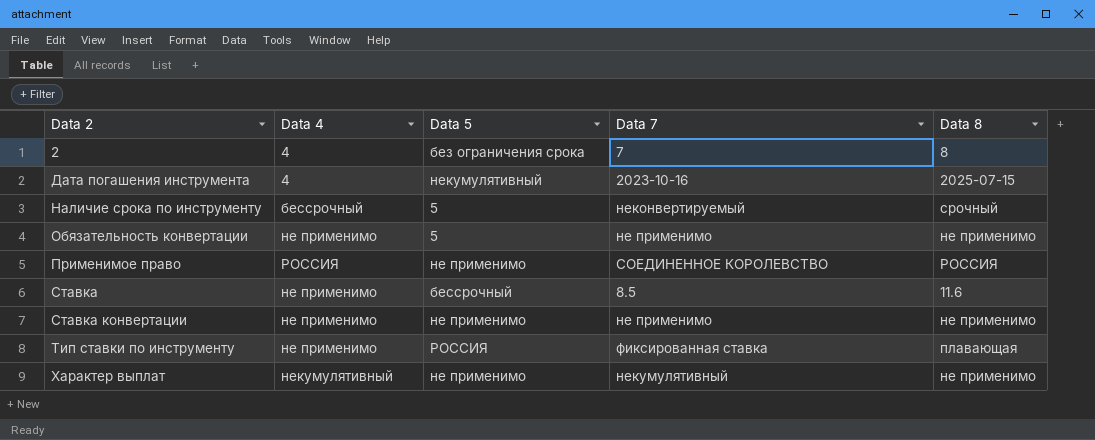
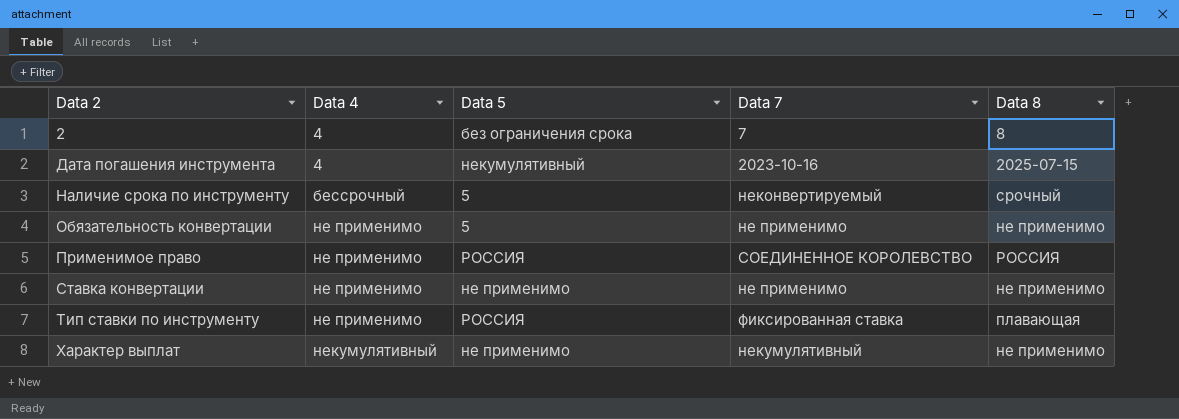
row Ставка: не применимо | бессрочный | 8.5 | 11.6 -> none
Применимое право | Data 4: РОССИЯ -> не применимо
Применимое право | Data 5: не применимо -> РОССИЯ

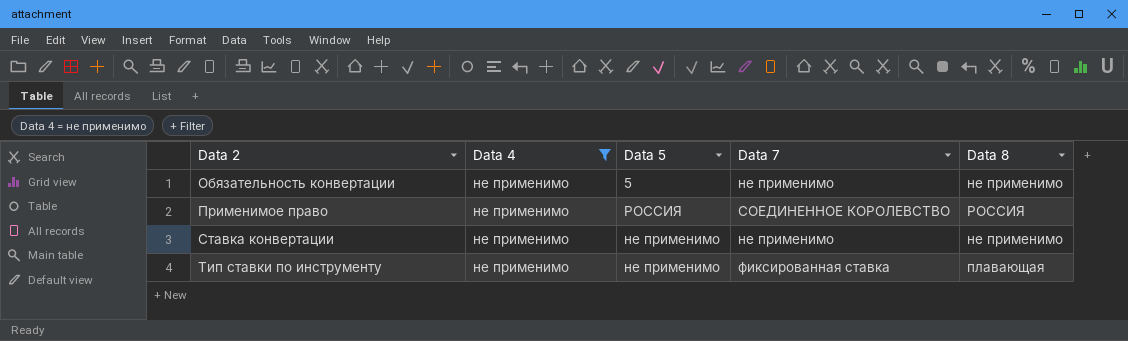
filter: none -> Data 4 = не применимо
Тип ставки по инструменту | Data 5: РОССИЯ -> не применимо

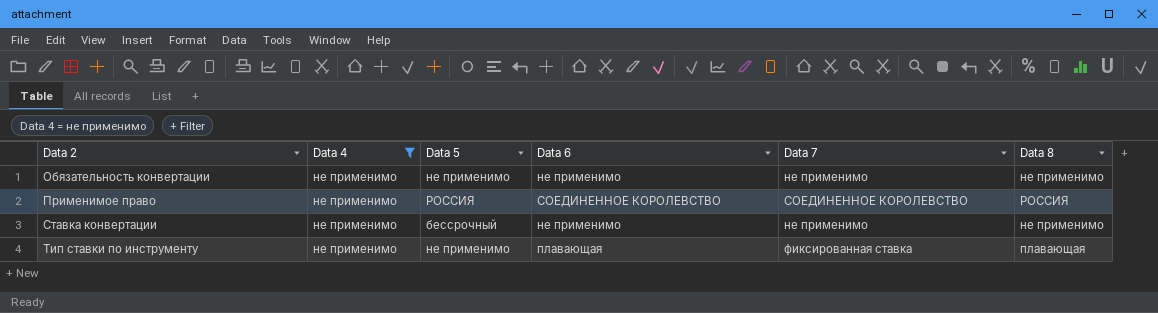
column Data 6 | position: none -> 4
Обязательность конвертации | Data 5: 5 -> не применимо
Ставка конвертации | Data 5: не применимо -> бессрочный

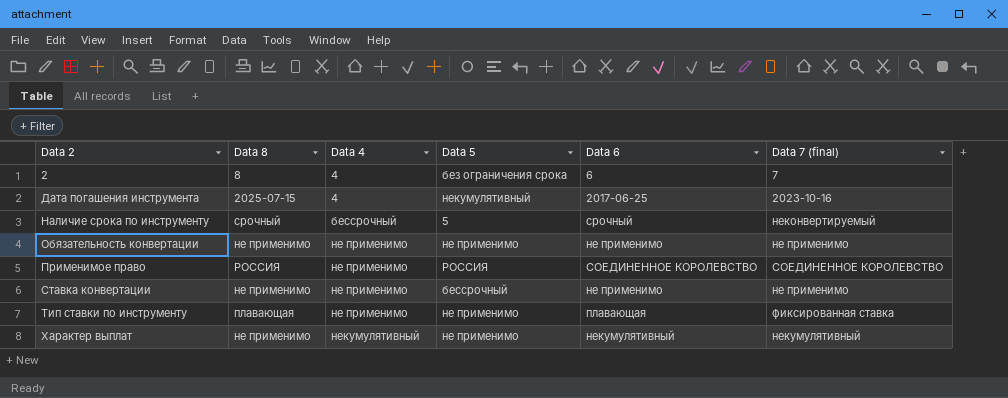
filter: Data 4 = не применимо -> none
column Data 8 | position: 6 -> 2
column name: Data 7 -> Data 7 (final)

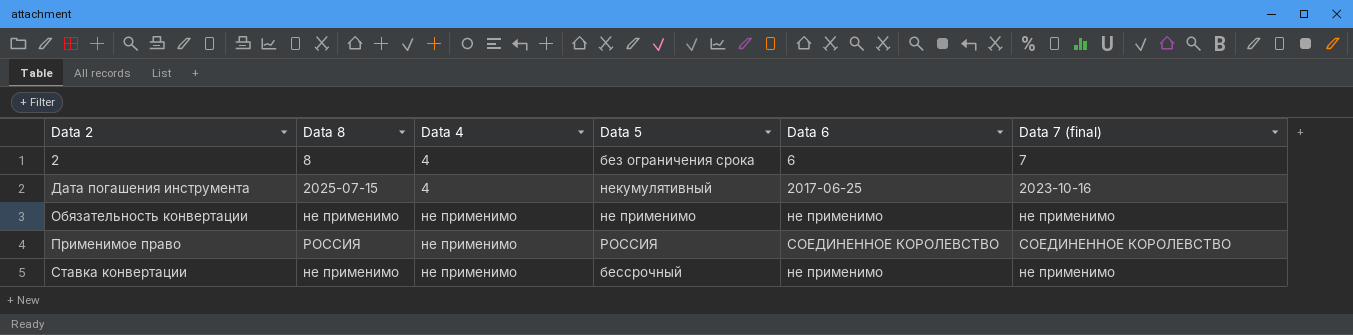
row Наличие срока по инструменту: срочный | бессрочный | 5 | срочный | неконвертируемый -> none
row Тип ставки по инструменту: плавающая | не применимо | не применимо | плавающая | фиксированная ставка -> none
row Характер выплат: не применимо | некумулятивный | не применимо | некумулятивный | некумулятивный -> none

